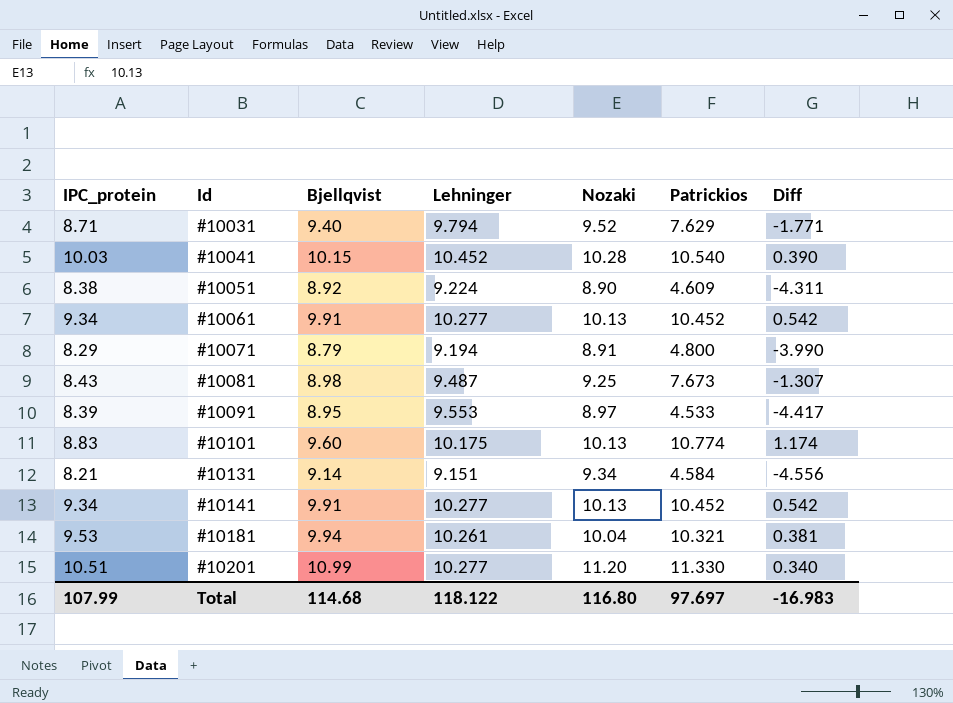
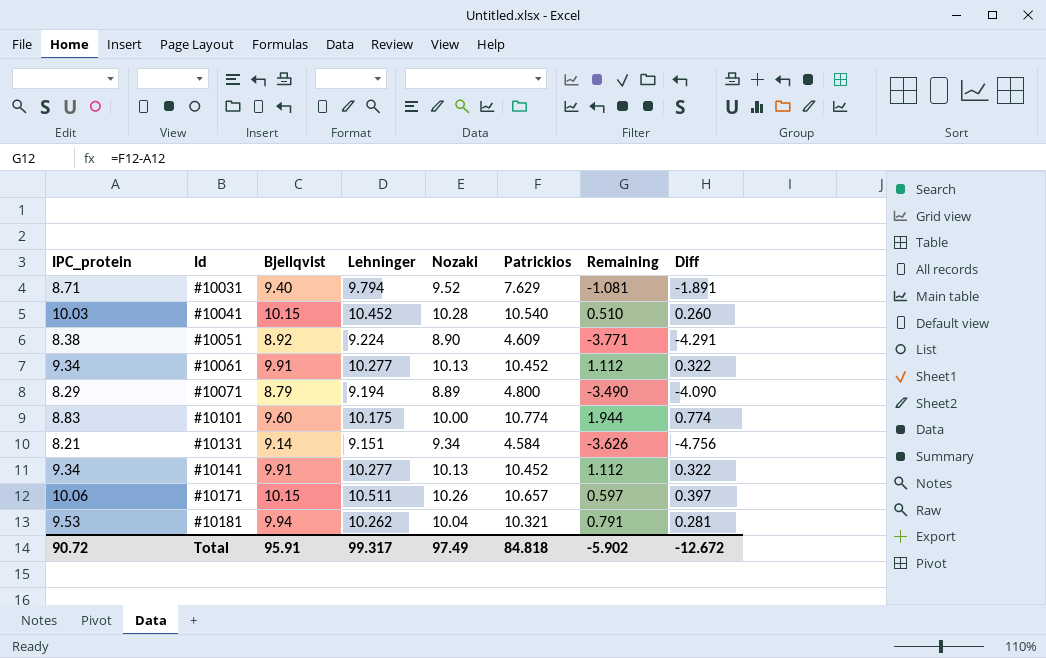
column Remaining | formula: none -> [Patrickios] - [IPC_protein]
column Diff | formula: [Patrickios] - [Bjellqvist] -> [Patrickios] - [Nozaki]
row #10081: 8.43 | 8.98 | 9.487 | 9.25 | 7.673 | -1.307 -> none
row #10091: 8.39 | 8.95 | 9.553 | 8.97 | 4.533 | -4.417 -> none
row #10201: 10.51 | 10.99 | 10.277 | 11.20 | 11.330 | 0.340 -> none
#10071 | Nozaki: 8.91 -> 8.89
#10101 | Nozaki: 10.13 -> 10.00
row #10171: none -> 10.06 | 10.15 | 10.511 | 10.26 | 10.657 | 0.597 | 0.397
#10181 | Lehninger: 10.261 -> 10.262
Total | IPC_protein: 107.99 -> 90.72
Total | Bjellqvist: 114.68 -> 95.91
Total | Lehninger: 118.122 -> 99.317
Total | Nozaki: 116.80 -> 97.49
Total | Patrickios: 97.697 -> 84.818
Total | Diff: -16.983 -> -12.672

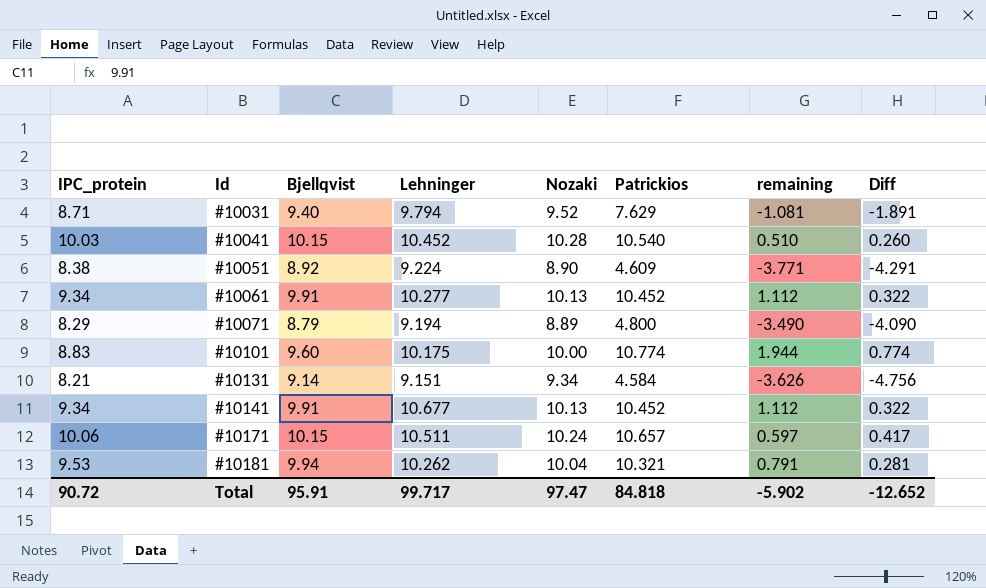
column name: Remaining -> remaining
#10141 | Lehninger: 10.277 -> 10.677
#10171 | Nozaki: 10.26 -> 10.24
#10171 | Diff: 0.397 -> 0.417
Total | Lehninger: 99.317 -> 99.717
Total | Nozaki: 97.49 -> 97.47
Total | Diff: -12.672 -> -12.652

